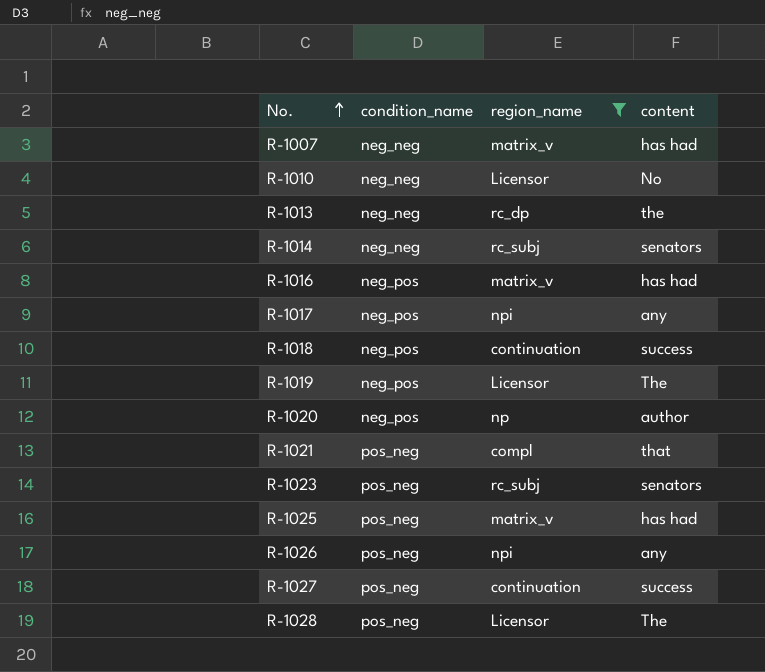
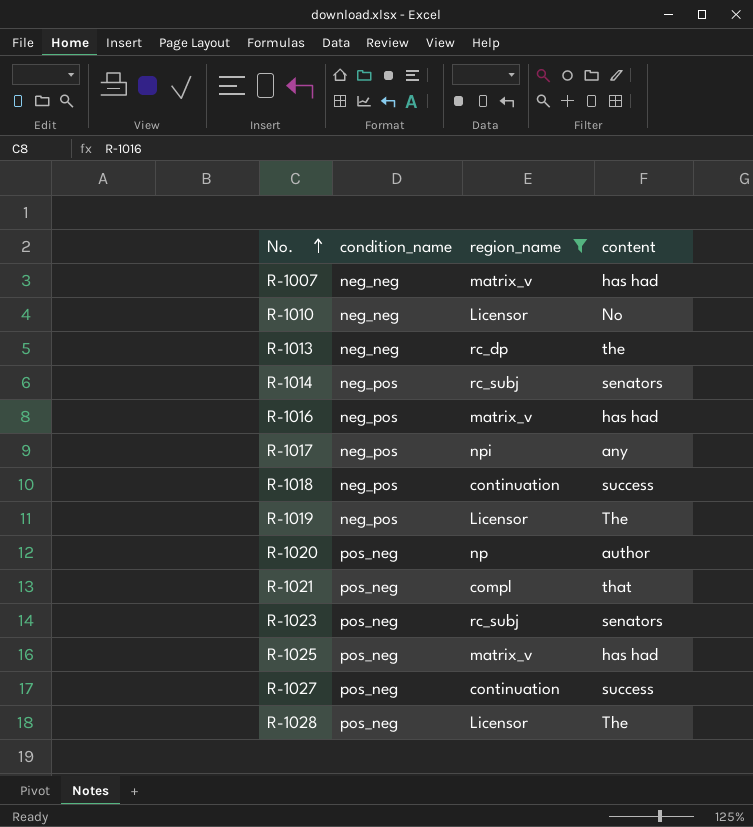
row R-1026: pos_neg | npi | any -> none
R-1014 | condition_name: neg_neg -> neg_pos
R-1020 | condition_name: neg_pos -> pos_neg

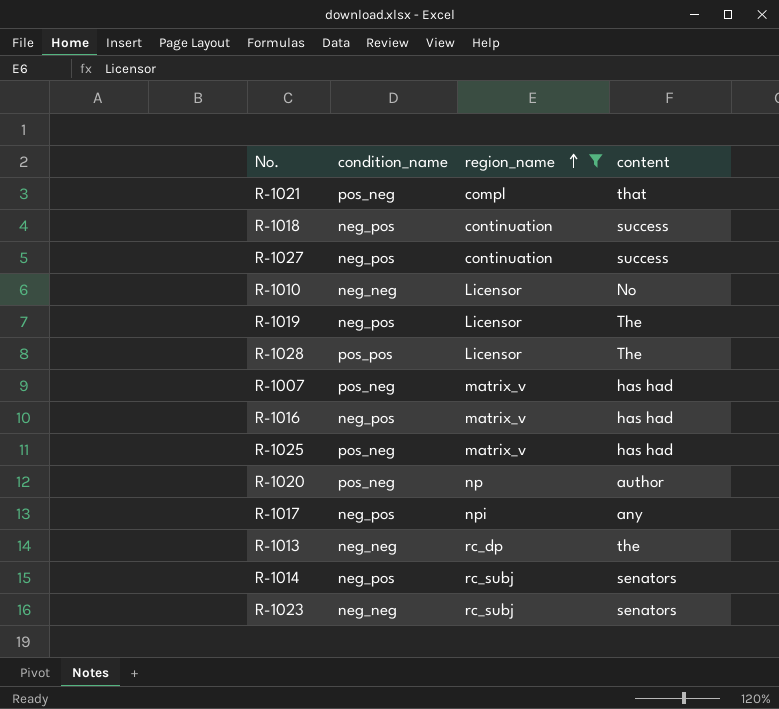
row order: No. ascending -> region_name ascending
R-1027 | condition_name: pos_neg -> neg_pos
R-1028 | condition_name: pos_neg -> pos_pos
R-1007 | condition_name: neg_neg -> pos_neg
R-1023 | condition_name: pos_neg -> neg_neg

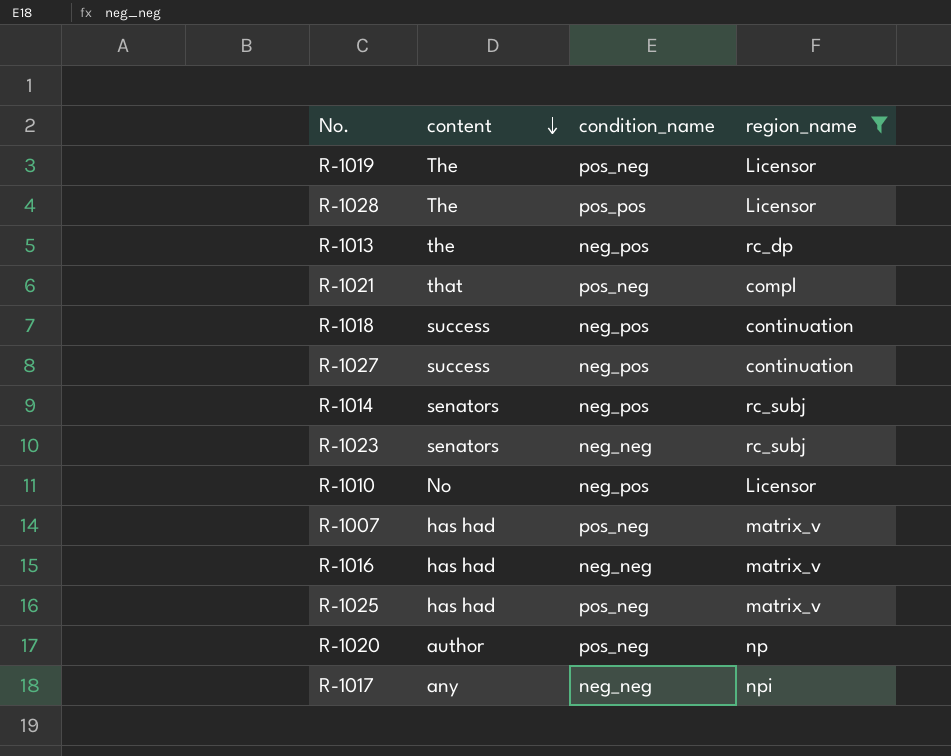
row order: region_name ascending -> content descending
column content | position: 4 -> 2
R-1019 | condition_name: neg_pos -> pos_neg
R-1013 | condition_name: neg_neg -> neg_pos
R-1010 | condition_name: neg_neg -> neg_pos
R-1016 | condition_name: neg_pos -> neg_neg
R-1017 | condition_name: neg_pos -> neg_neg

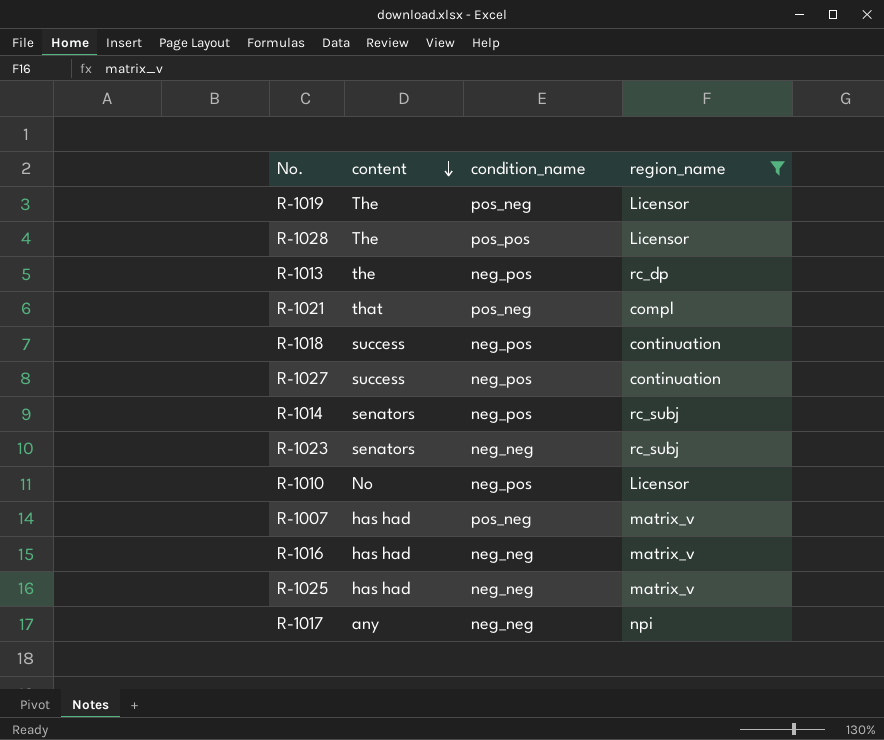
row R-1020: author | pos_neg | np -> none
R-1025 | condition_name: pos_neg -> neg_neg

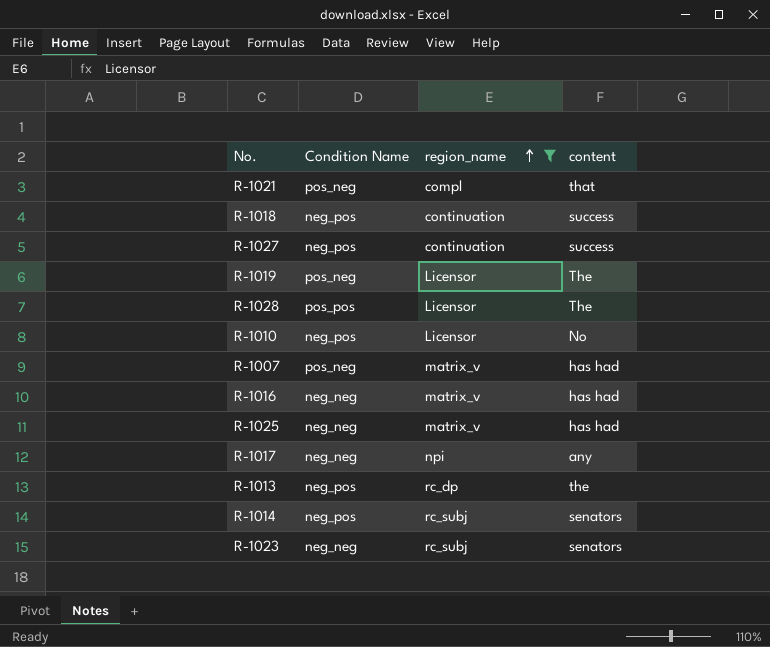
row order: content descending -> region_name ascending
column name: condition_name -> Condition Name
column content | position: 2 -> 4

